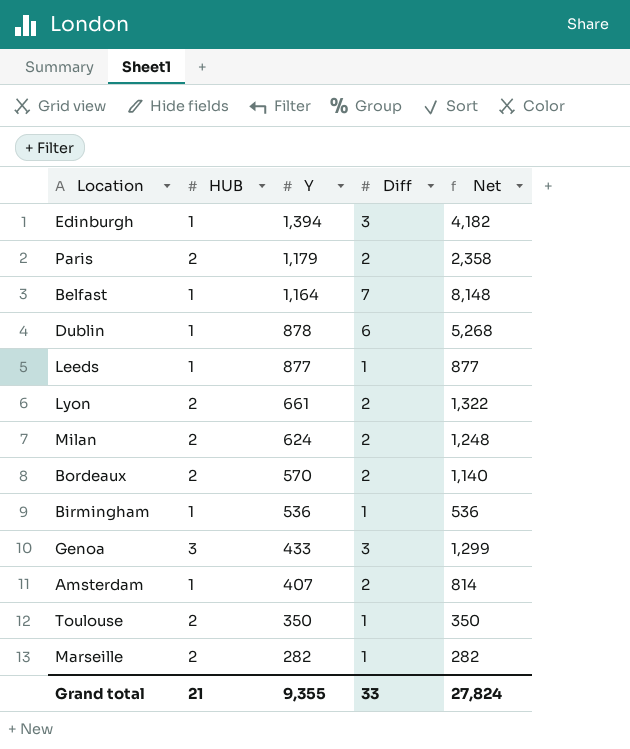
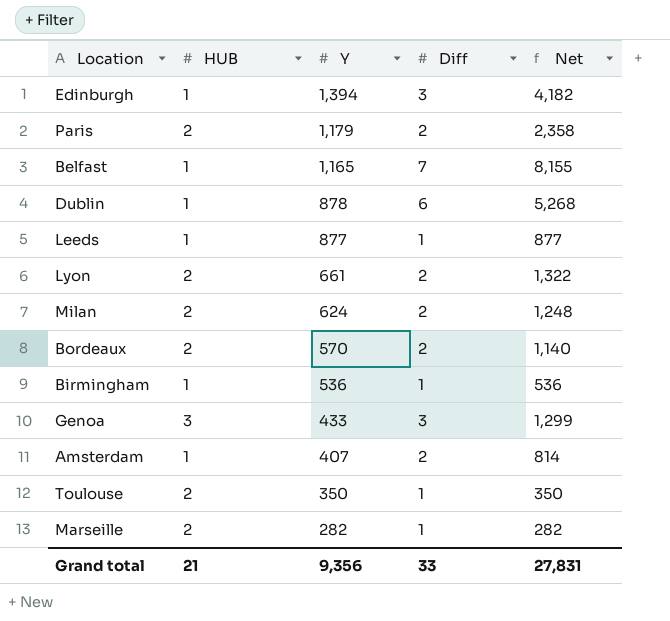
Belfast | Y: 1,164 -> 1,165
Belfast | Net: 8,148 -> 8,155
Grand total | Y: 9,355 -> 9,356
Grand total | Net: 27,824 -> 27,831

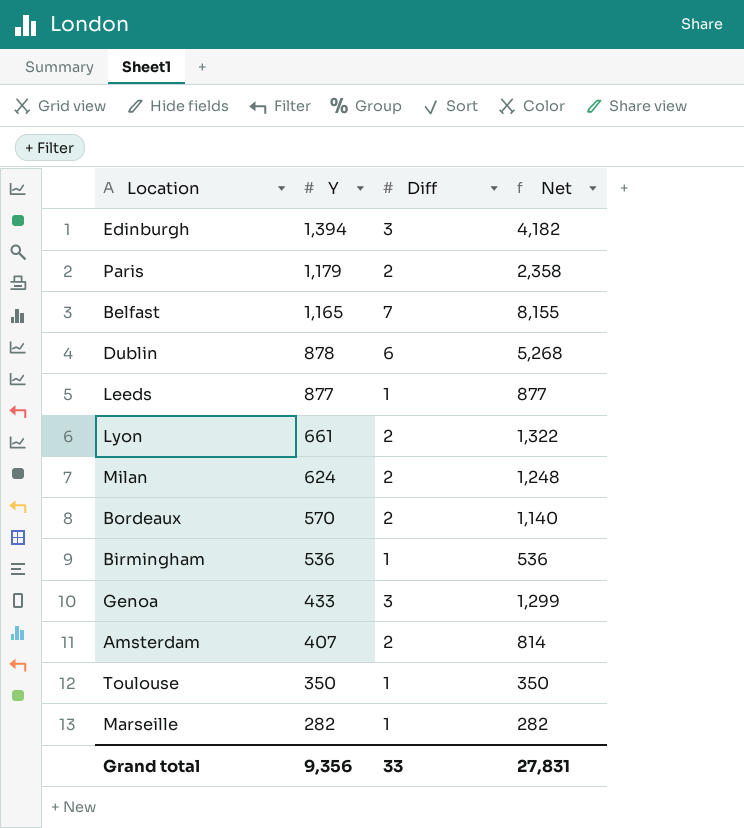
column HUB | position: 2 -> none

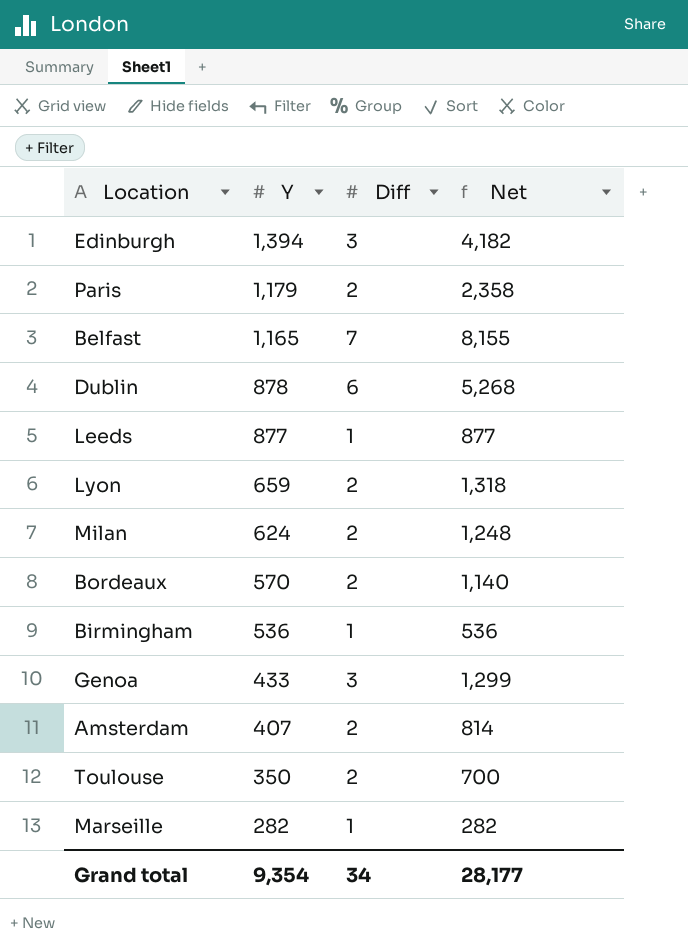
Lyon | Y: 661 -> 659
Lyon | Net: 1,322 -> 1,318
Toulouse | Diff: 1 -> 2
Toulouse | Net: 350 -> 700
Grand total | Y: 9,356 -> 9,354
Grand total | Diff: 33 -> 34
Grand total | Net: 27,831 -> 28,177

